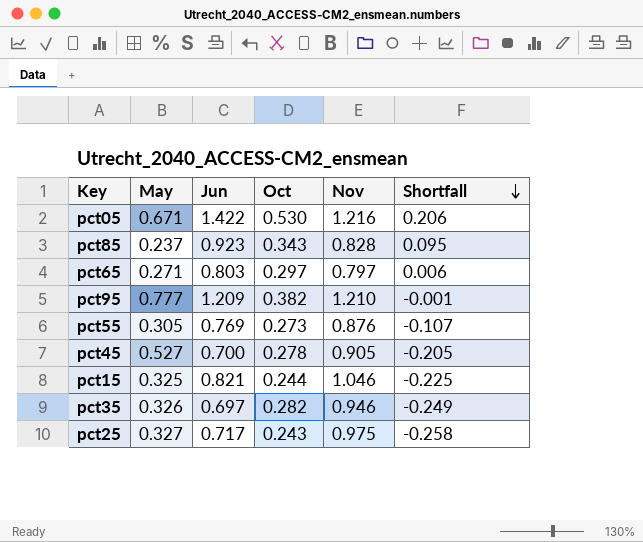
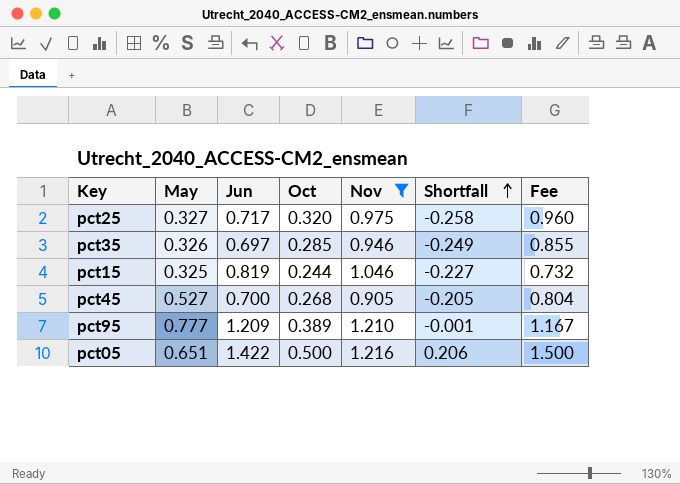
filter: none -> Nov >= 0.905
row order: Shortfall descending -> Shortfall ascending
column Fee | formula: none -> [Oct] * 3
pct25 | Oct: 0.243 -> 0.320
pct35 | Oct: 0.282 -> 0.285
pct15 | Jun: 0.821 -> 0.819
pct15 | Shortfall: -0.225 -> -0.227
pct45 | Oct: 0.278 -> 0.268
pct95 | Oct: 0.382 -> 0.389
pct05 | May: 0.671 -> 0.651
pct05 | Oct: 0.530 -> 0.500

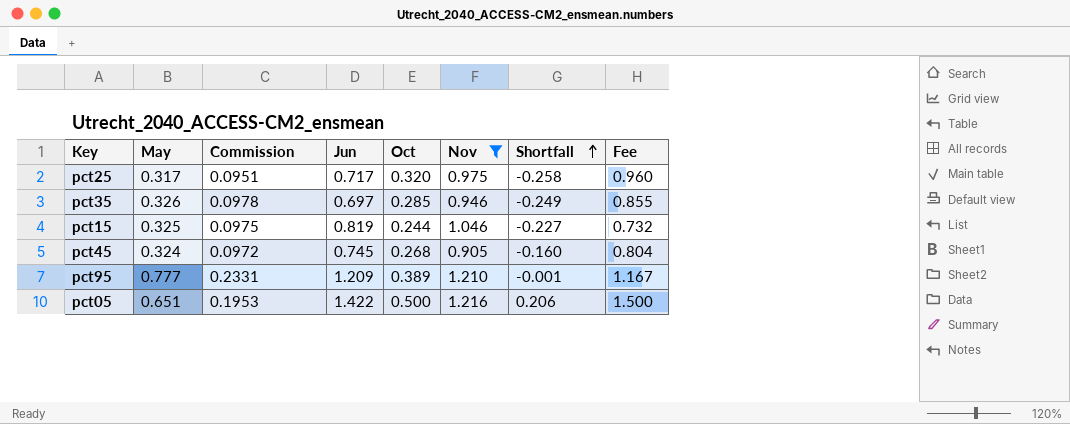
column Commission | formula: none -> [May] * 0.3
pct25 | May: 0.327 -> 0.317
pct45 | May: 0.527 -> 0.324
pct45 | Jun: 0.700 -> 0.745
pct45 | Shortfall: -0.205 -> -0.160

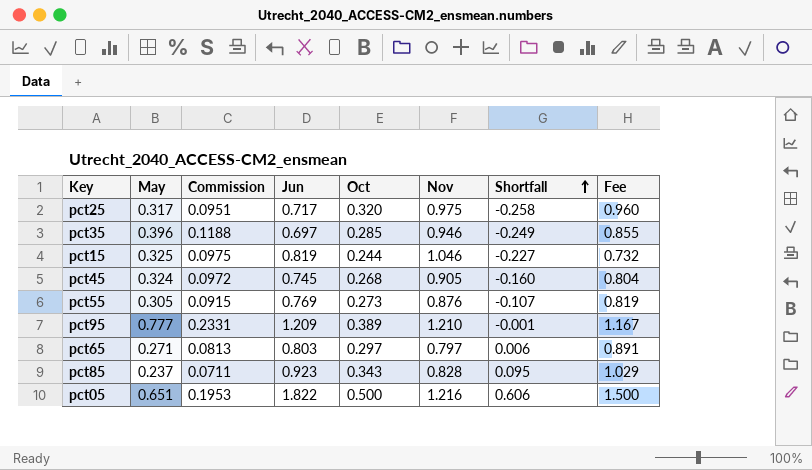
filter: Nov >= 0.905 -> none
pct35 | May: 0.326 -> 0.396
pct35 | Commission: 0.0978 -> 0.1188
pct05 | Jun: 1.422 -> 1.822
pct05 | Shortfall: 0.206 -> 0.606

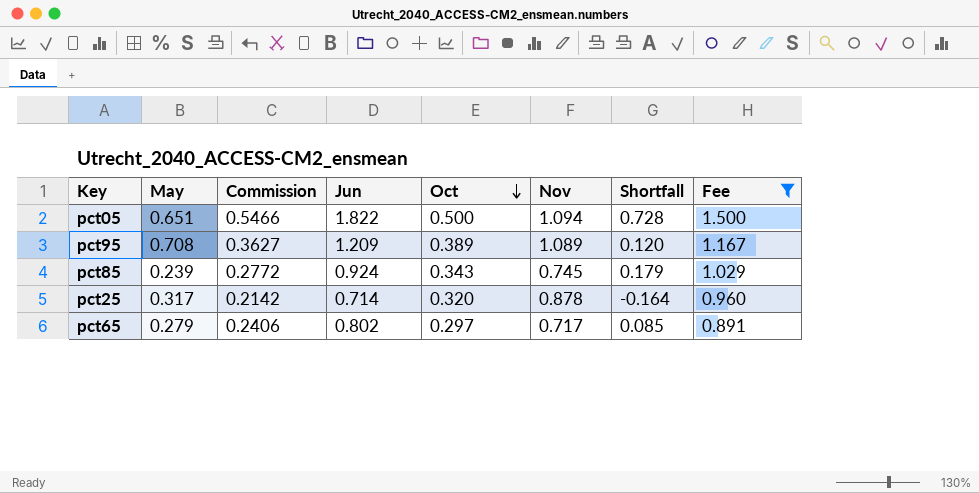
filter: none -> Fee >= 0.891
row order: Shortfall ascending -> Oct descending
column Commission | formula: [May] * 0.3 -> [Jun] * 0.3
pct05 | Nov: 1.216 -> 1.094
pct05 | Shortfall: 0.606 -> 0.728
pct95 | May: 0.777 -> 0.708
pct95 | Nov: 1.210 -> 1.089
pct95 | Shortfall: -0.001 -> 0.120
pct85 | May: 0.237 -> 0.239
pct85 | Jun: 0.923 -> 0.924
pct85 | Nov: 0.828 -> 0.745
pct85 | Shortfall: 0.095 -> 0.179
pct25 | Jun: 0.717 -> 0.714
pct25 | Nov: 0.975 -> 0.878
pct25 | Shortfall: -0.258 -> -0.164
pct65 | May: 0.271 -> 0.279
pct65 | Jun: 0.803 -> 0.802
pct65 | Nov: 0.797 -> 0.717
pct65 | Shortfall: 0.006 -> 0.085

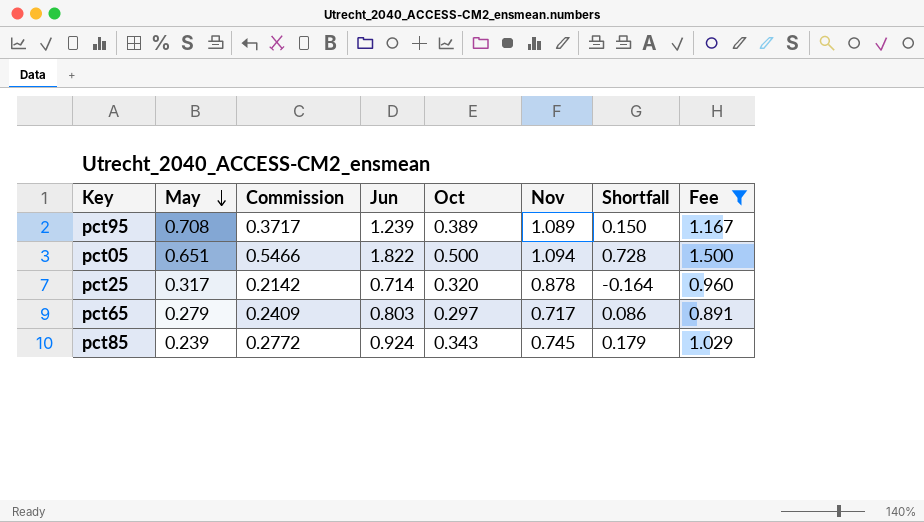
row order: Oct descending -> May descending
pct95 | Commission: 0.3627 -> 0.3717
pct95 | Jun: 1.209 -> 1.239
pct95 | Shortfall: 0.120 -> 0.150
pct65 | Commission: 0.2406 -> 0.2409
pct65 | Jun: 0.802 -> 0.803
pct65 | Shortfall: 0.085 -> 0.086

